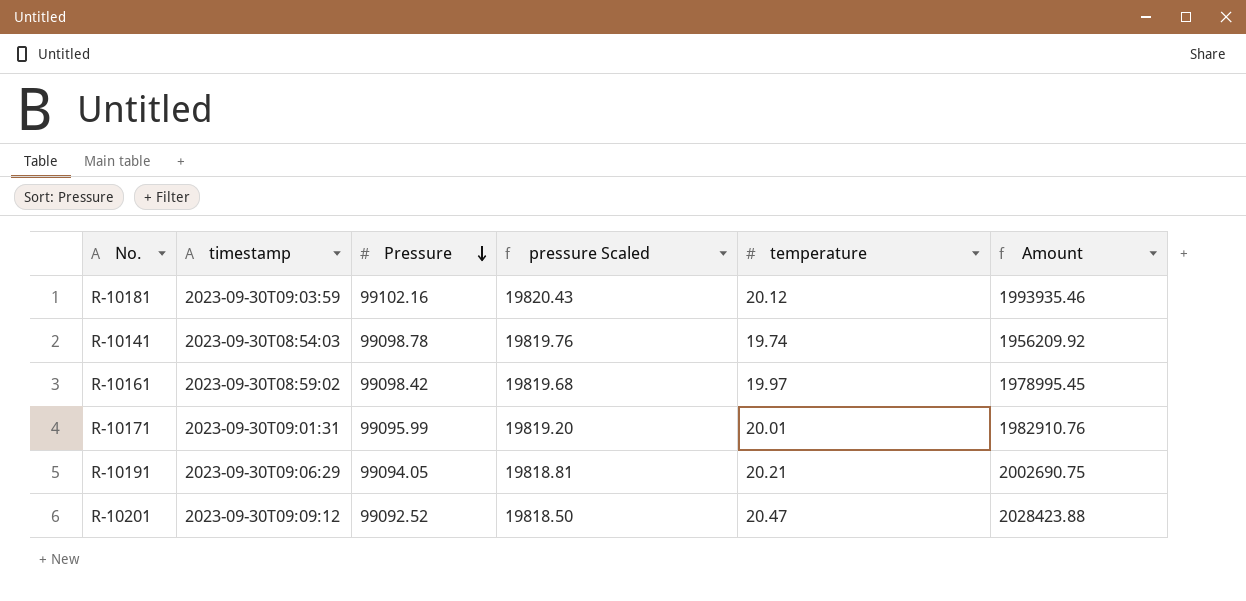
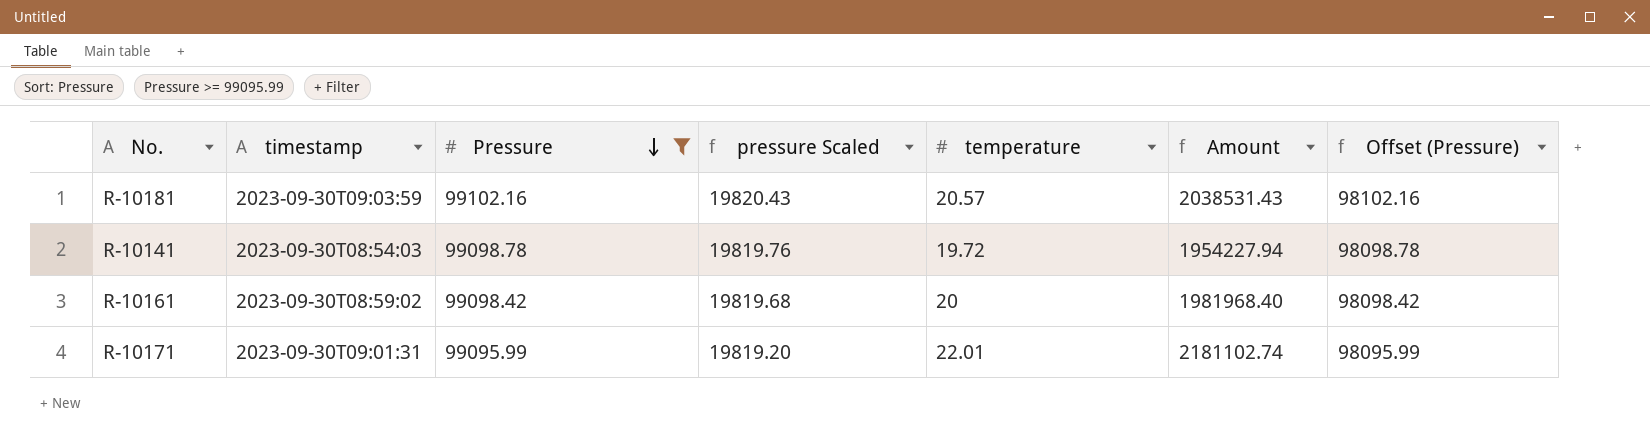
filter: none -> Pressure >= 99095.99
column Offset (Pressure) | formula: none -> [Pressure] - 1000
R-10181 | temperature: 20.12 -> 20.57
R-10181 | Amount: 1993935.46 -> 2038531.43
R-10141 | temperature: 19.74 -> 19.72
R-10141 | Amount: 1956209.92 -> 1954227.94
R-10161 | temperature: 19.97 -> 20
R-10161 | Amount: 1978995.45 -> 1981968.40
R-10171 | temperature: 20.01 -> 22.01
R-10171 | Amount: 1982910.76 -> 2181102.74

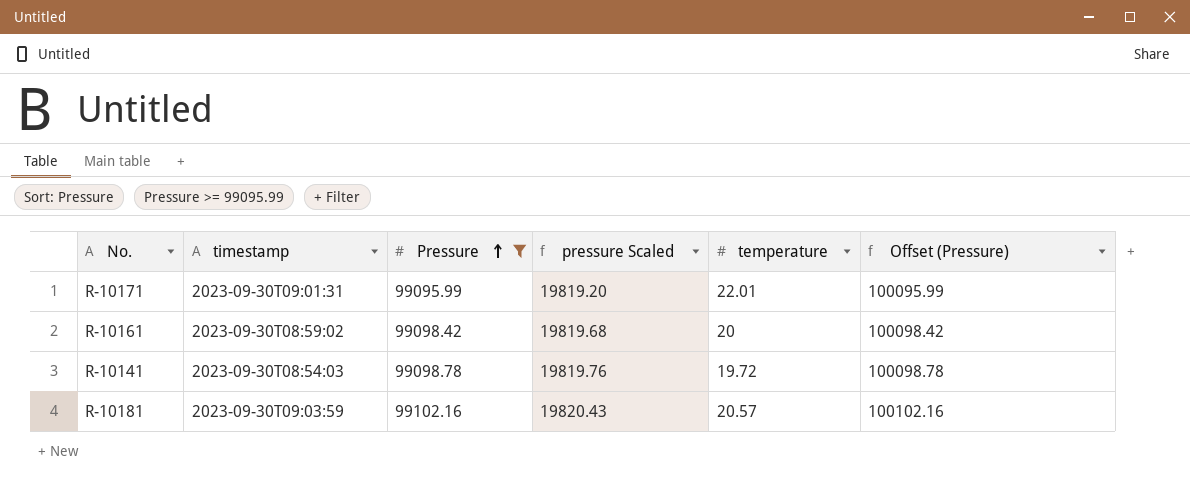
row order: Pressure descending -> Pressure ascending
column Amount | formula: [Pressure] * [temperature] -> none
column Offset (Pressure) | formula: [Pressure] - 1000 -> [Pressure] + 1000

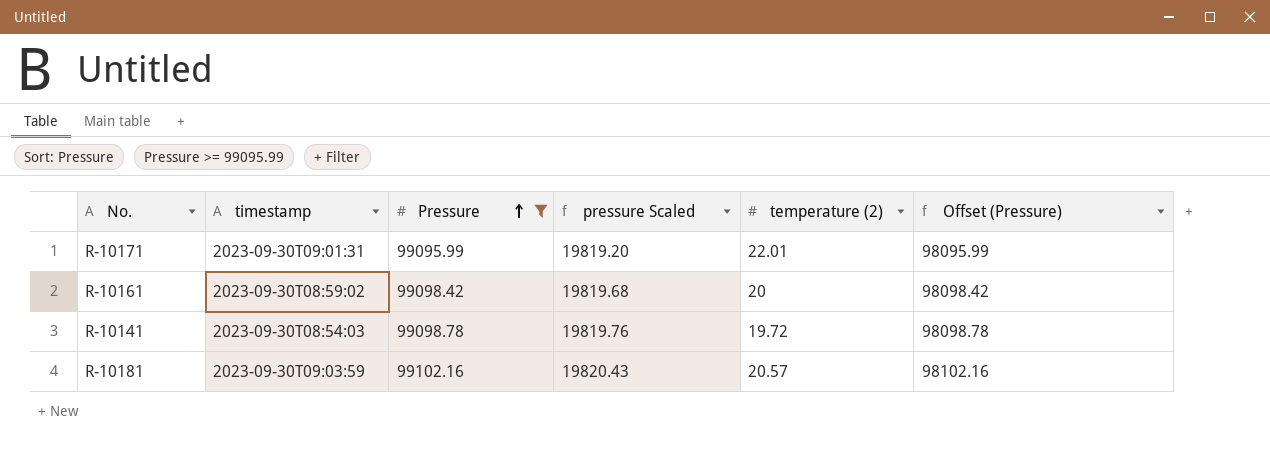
column name: temperature -> temperature (2)
column Offset (Pressure) | formula: [Pressure] + 1000 -> [Pressure] - 1000

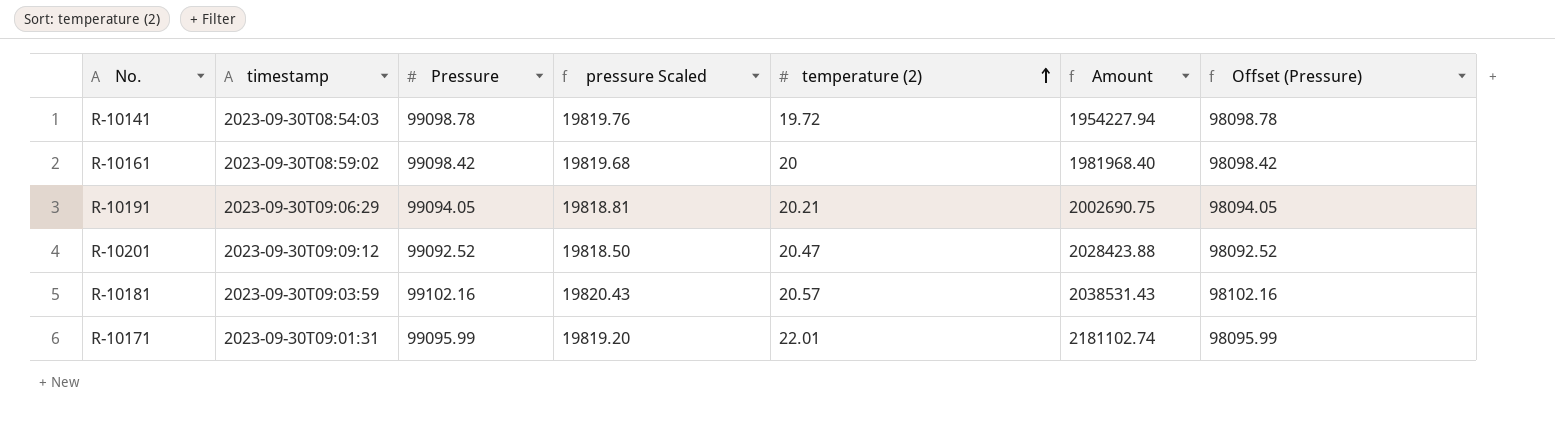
filter: Pressure >= 99095.99 -> none
row order: Pressure ascending -> temperature (2) ascending
column Amount | formula: none -> [Pressure] * [temperature (2)]

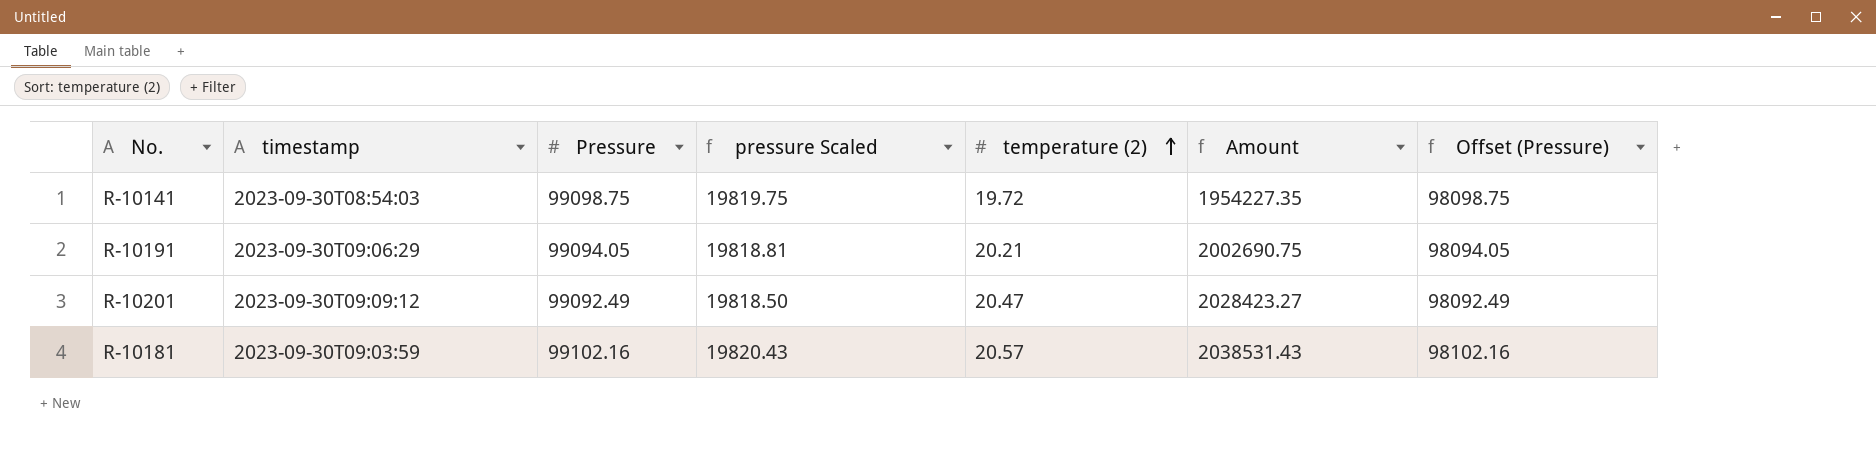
row R-10161: 2023-09-30T08:59:02 | 99098.42 | 19819.68 | 20 | 1981968.40 | 98098.42 -> none
row R-10171: 2023-09-30T09:01:31 | 99095.99 | 19819.20 | 22.01 | 2181102.74 | 98095.99 -> none
R-10141 | Pressure: 99098.78 -> 99098.75
R-10141 | pressure Scaled: 19819.76 -> 19819.75
R-10141 | Amount: 1954227.94 -> 1954227.35
R-10141 | Offset (Pressure): 98098.78 -> 98098.75
R-10201 | Pressure: 99092.52 -> 99092.49
R-10201 | Amount: 2028423.88 -> 2028423.27
R-10201 | Offset (Pressure): 98092.52 -> 98092.49

